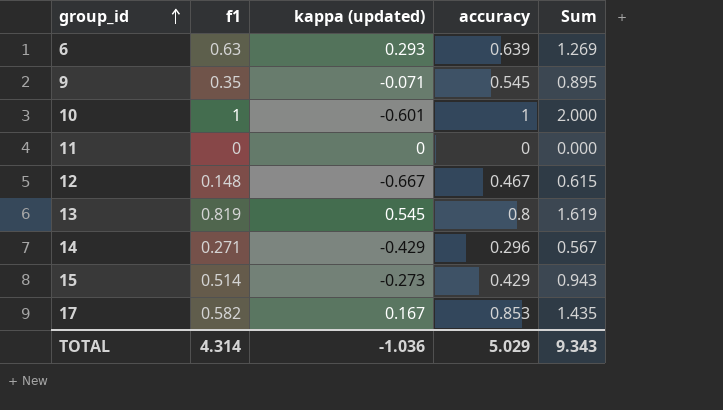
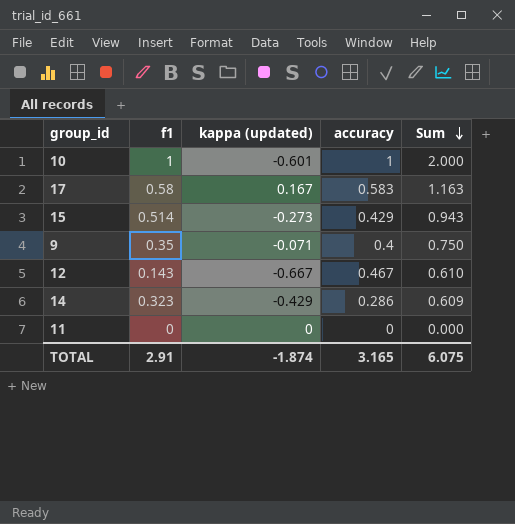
row order: group_id ascending -> Sum descending
row 6: 0.63 | 0.293 | 0.639 | 1.269 -> none
row 13: 0.819 | 0.545 | 0.8 | 1.619 -> none
17 | f1: 0.582 -> 0.58
17 | accuracy: 0.853 -> 0.583
17 | Sum: 1.435 -> 1.163
9 | accuracy: 0.545 -> 0.4
9 | Sum: 0.895 -> 0.750
12 | f1: 0.148 -> 0.143
12 | Sum: 0.615 -> 0.610
14 | f1: 0.271 -> 0.323
14 | accuracy: 0.296 -> 0.286
14 | Sum: 0.567 -> 0.609
TOTAL | f1: 4.314 -> 2.91
TOTAL | kappa (updated): -1.036 -> -1.874
TOTAL | accuracy: 5.029 -> 3.165
TOTAL | Sum: 9.343 -> 6.075

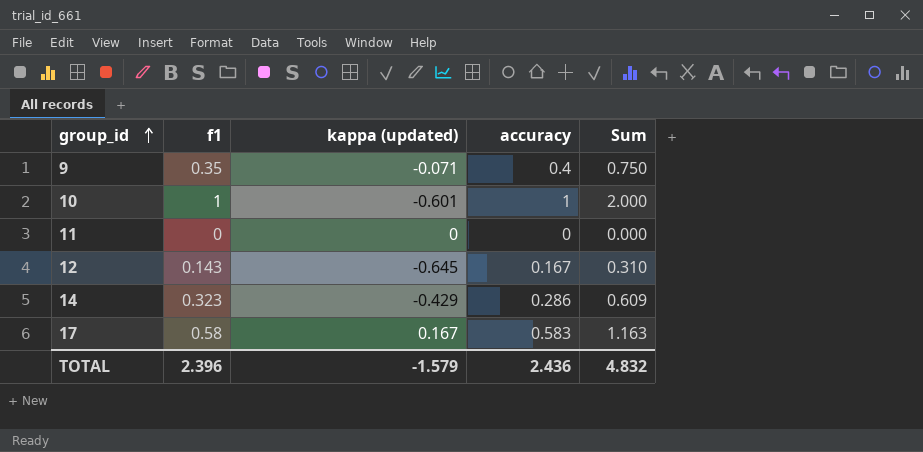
row order: Sum descending -> group_id ascending
row 15: 0.514 | -0.273 | 0.429 | 0.943 -> none
12 | kappa (updated): -0.667 -> -0.645
12 | accuracy: 0.467 -> 0.167
12 | Sum: 0.610 -> 0.310
TOTAL | f1: 2.91 -> 2.396
TOTAL | kappa (updated): -1.874 -> -1.579
TOTAL | accuracy: 3.165 -> 2.436
TOTAL | Sum: 6.075 -> 4.832

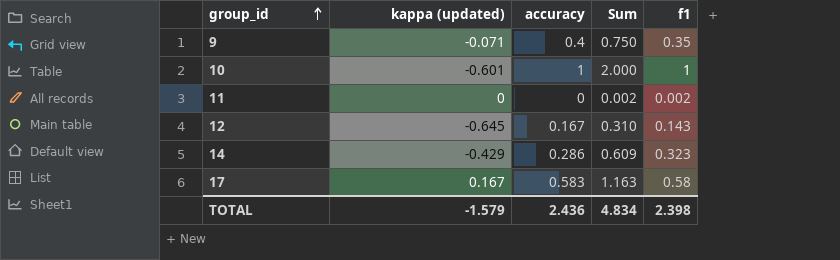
column f1 | position: 2 -> 5
11 | Sum: 0.000 -> 0.002
11 | f1: 0 -> 0.002
TOTAL | Sum: 4.832 -> 4.834
TOTAL | f1: 2.396 -> 2.398

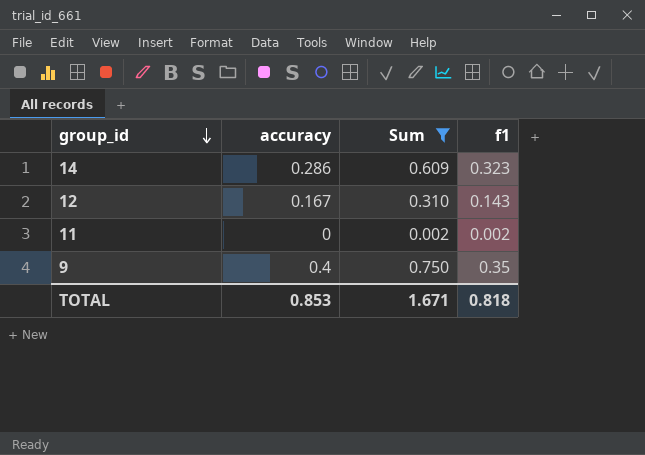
filter: none -> Sum <= 0.750
row order: group_id ascending -> group_id descending
column kappa (updated) | position: 2 -> none
TOTAL | accuracy: 2.436 -> 0.853
TOTAL | Sum: 4.834 -> 1.671
TOTAL | f1: 2.398 -> 0.818

